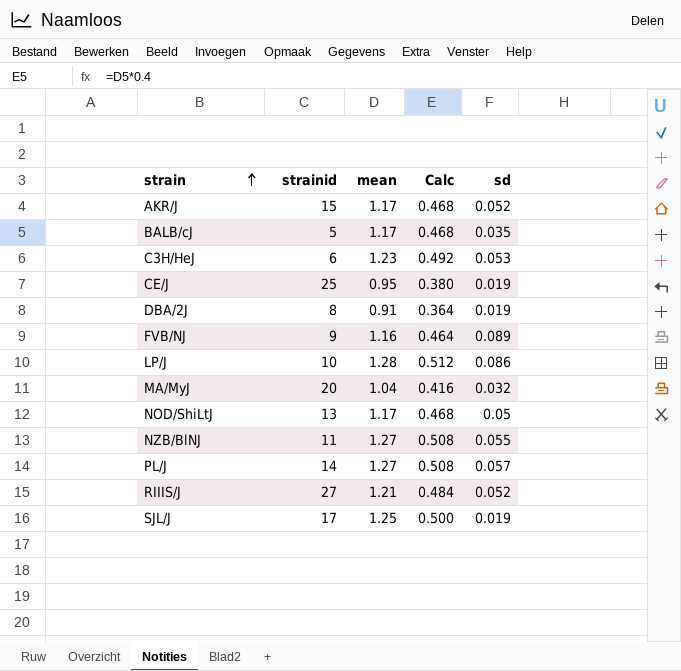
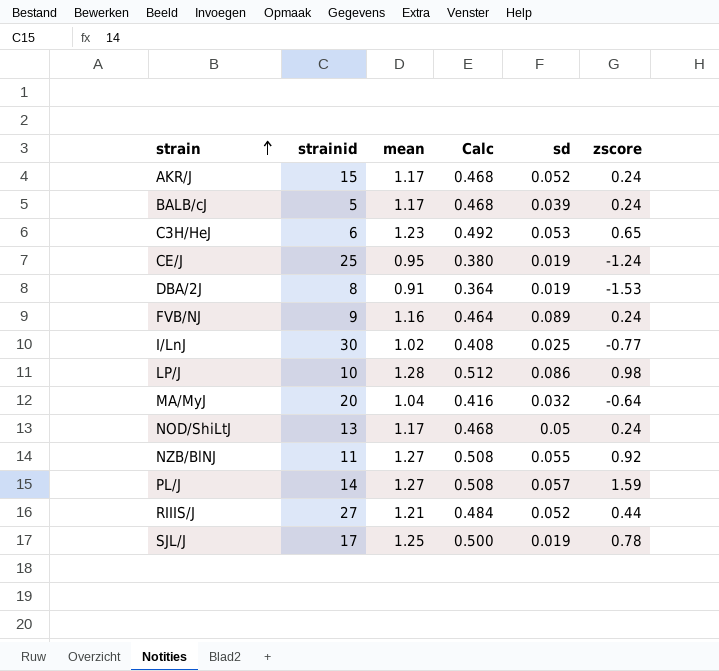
column zscore | position: none -> 6
BALB/cJ | sd: 0.035 -> 0.039
row I/LnJ: none -> 30 | 1.02 | 0.408 | 0.025 | -0.77

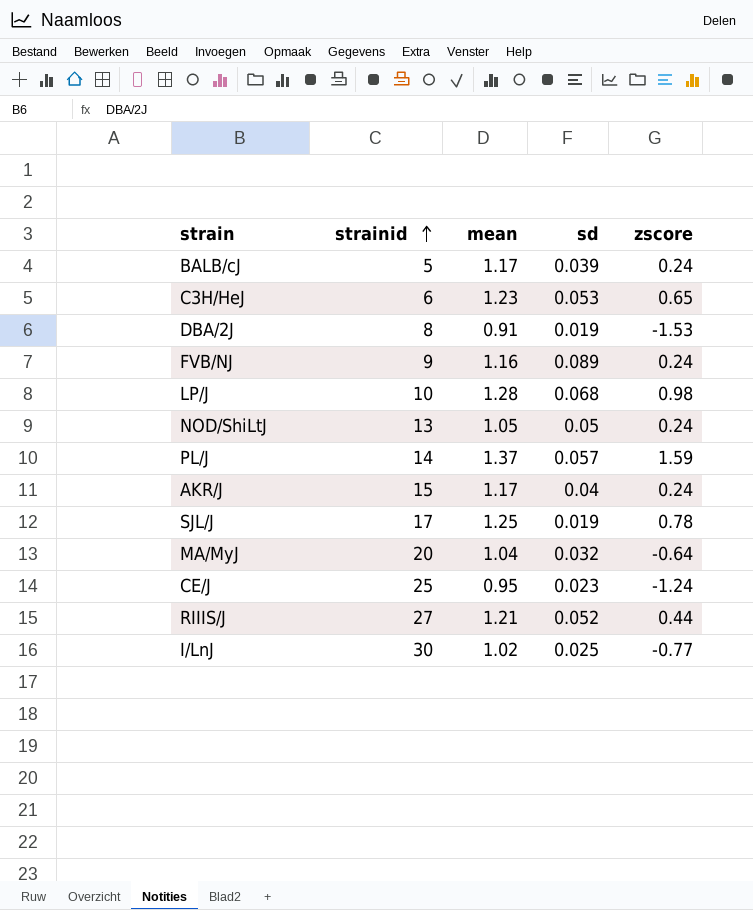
row order: strain ascending -> strainid ascending
column Calc | formula: [mean] * 0.4 -> none
row NZB/BlNJ: 11 | 1.27 | 0.508 | 0.055 | 0.92 -> none
LP/J | sd: 0.086 -> 0.068
NOD/ShiLtJ | mean: 1.17 -> 1.05
PL/J | mean: 1.27 -> 1.37
AKR/J | sd: 0.052 -> 0.04
CE/J | sd: 0.019 -> 0.023

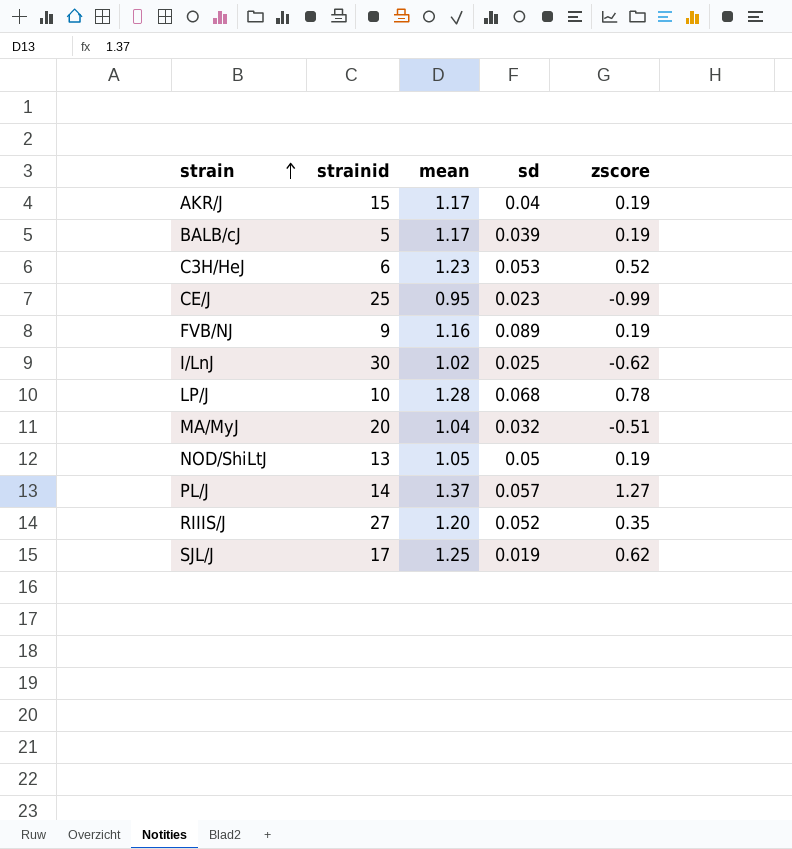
row order: strainid ascending -> strain ascending
row DBA/2J: 8 | 0.91 | 0.019 | -1.53 -> none
AKR/J | zscore: 0.24 -> 0.19
BALB/cJ | zscore: 0.24 -> 0.19
C3H/HeJ | zscore: 0.65 -> 0.52
CE/J | zscore: -1.24 -> -0.99
FVB/NJ | zscore: 0.24 -> 0.19
I/LnJ | zscore: -0.77 -> -0.62
LP/J | zscore: 0.98 -> 0.78
MA/MyJ | zscore: -0.64 -> -0.51
NOD/ShiLtJ | zscore: 0.24 -> 0.19
PL/J | zscore: 1.59 -> 1.27
RIIIS/J | mean: 1.21 -> 1.20
RIIIS/J | zscore: 0.44 -> 0.35
SJL/J | zscore: 0.78 -> 0.62

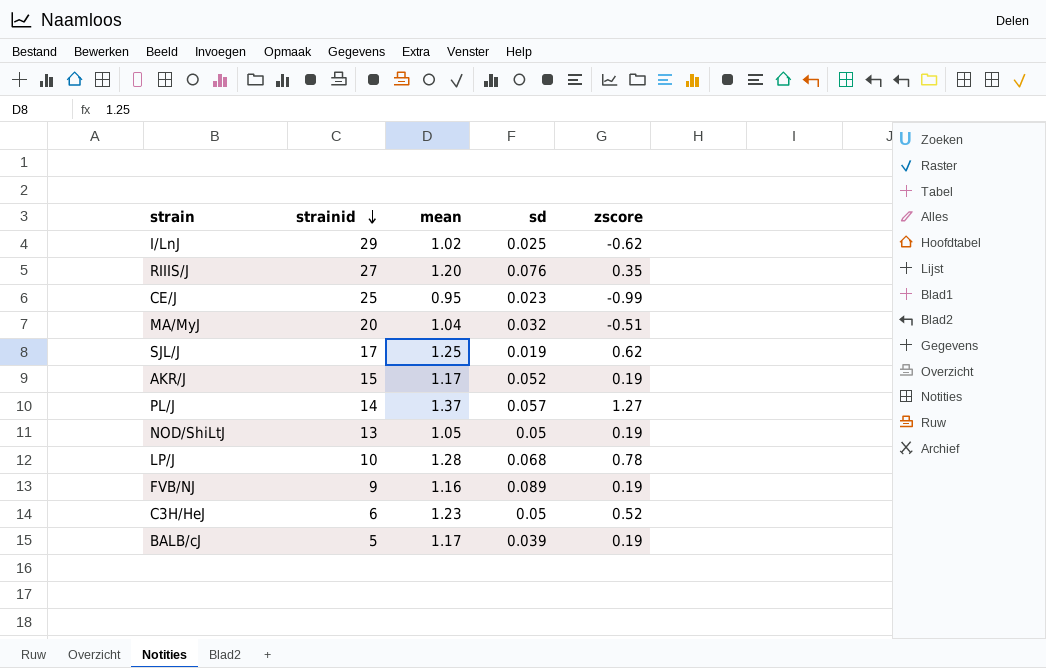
row order: strain ascending -> strainid descending
I/LnJ | strainid: 30 -> 29
RIIIS/J | sd: 0.052 -> 0.076
AKR/J | sd: 0.04 -> 0.052
C3H/HeJ | sd: 0.053 -> 0.05

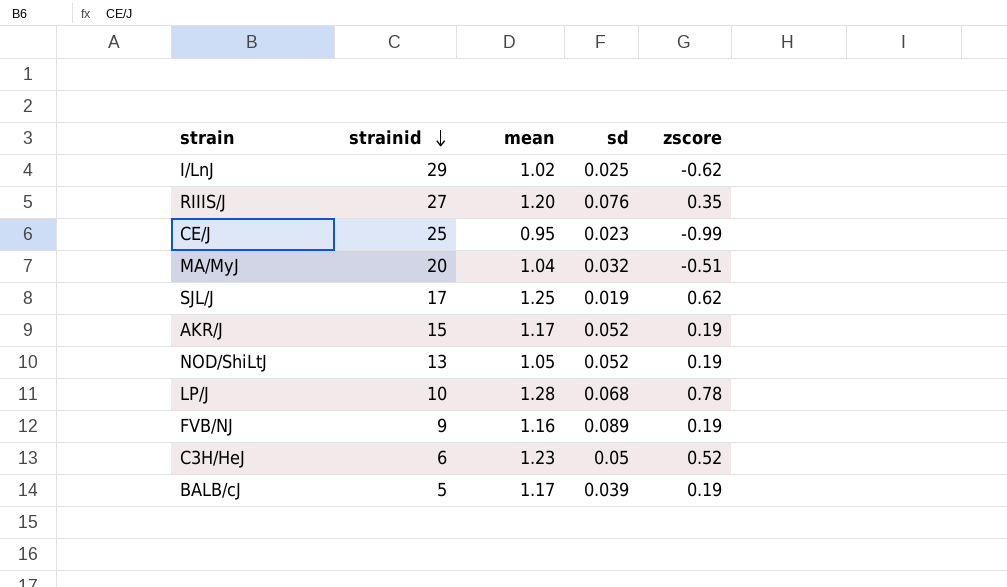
row PL/J: 14 | 1.37 | 0.057 | 1.27 -> none
NOD/ShiLtJ | sd: 0.05 -> 0.052

